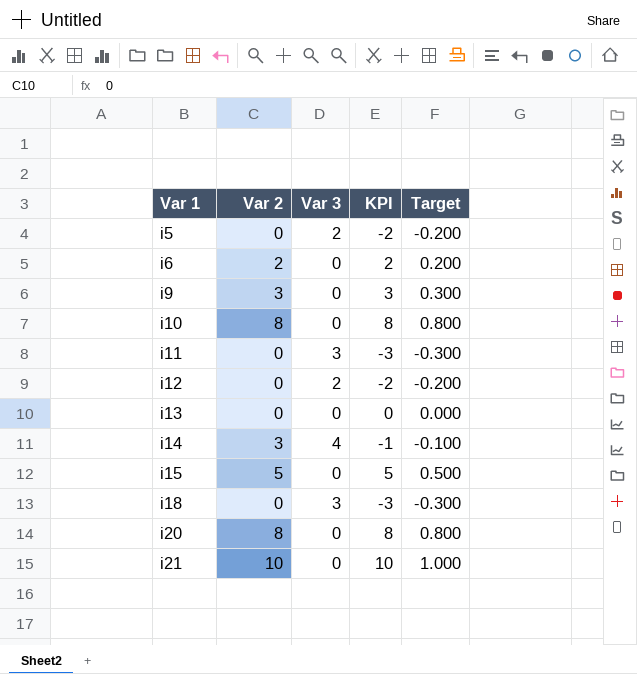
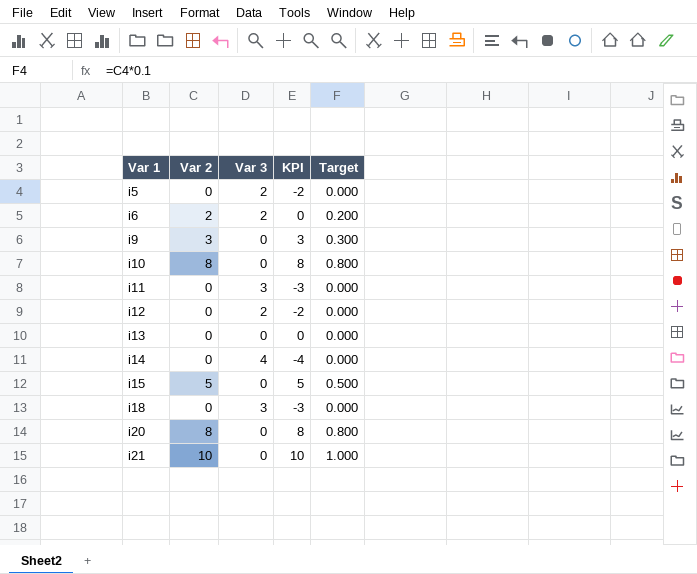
column Target | formula: [KPI] * 0.1 -> [Var 2] * 0.1
i6 | Var 3: 0 -> 2
i6 | KPI: 2 -> 0
i14 | Var 2: 3 -> 0
i14 | KPI: -1 -> -4

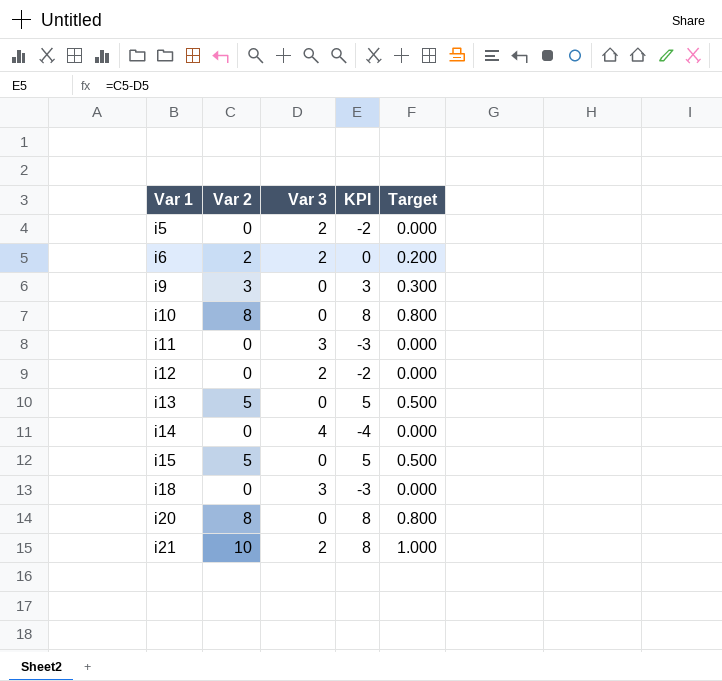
i13 | Var 2: 0 -> 5
i13 | KPI: 0 -> 5
i13 | Target: 0.000 -> 0.500
i21 | Var 3: 0 -> 2
i21 | KPI: 10 -> 8

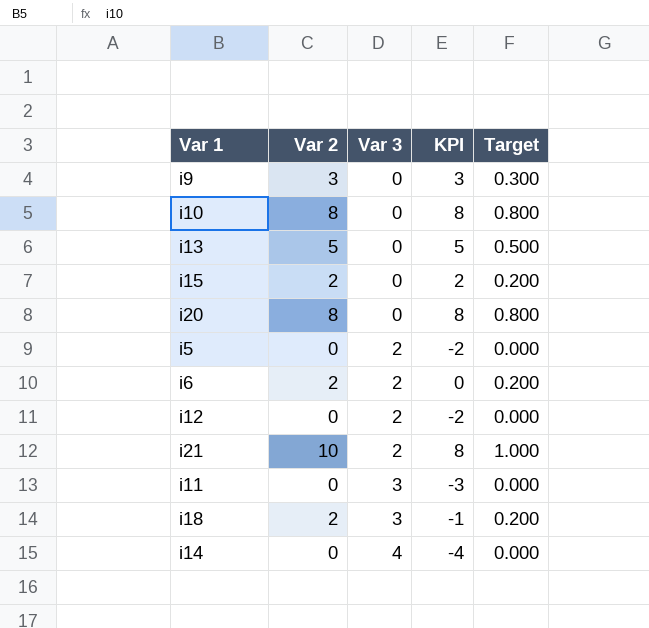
row order: Var 1 ascending -> Var 3 ascending
i15 | Var 2: 5 -> 2
i15 | KPI: 5 -> 2
i15 | Target: 0.500 -> 0.200
i18 | Var 2: 0 -> 2
i18 | KPI: -3 -> -1
i18 | Target: 0.000 -> 0.200

